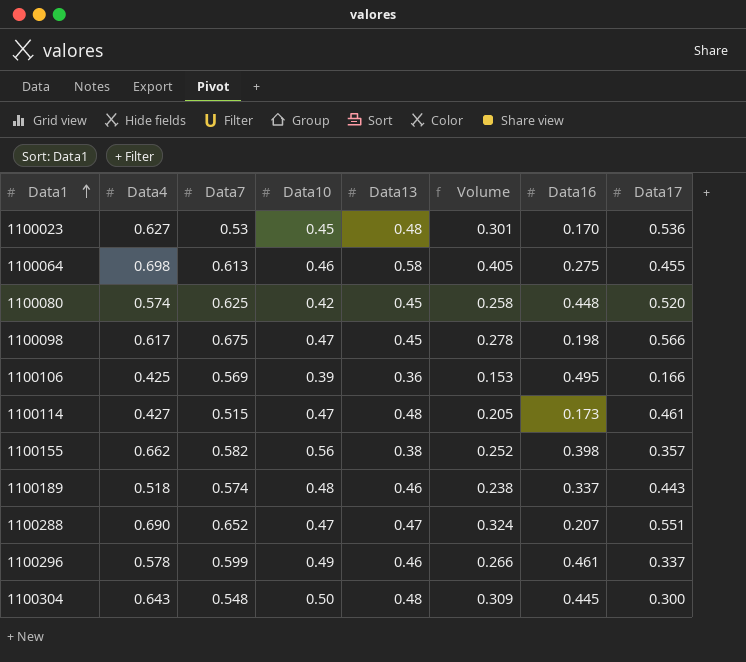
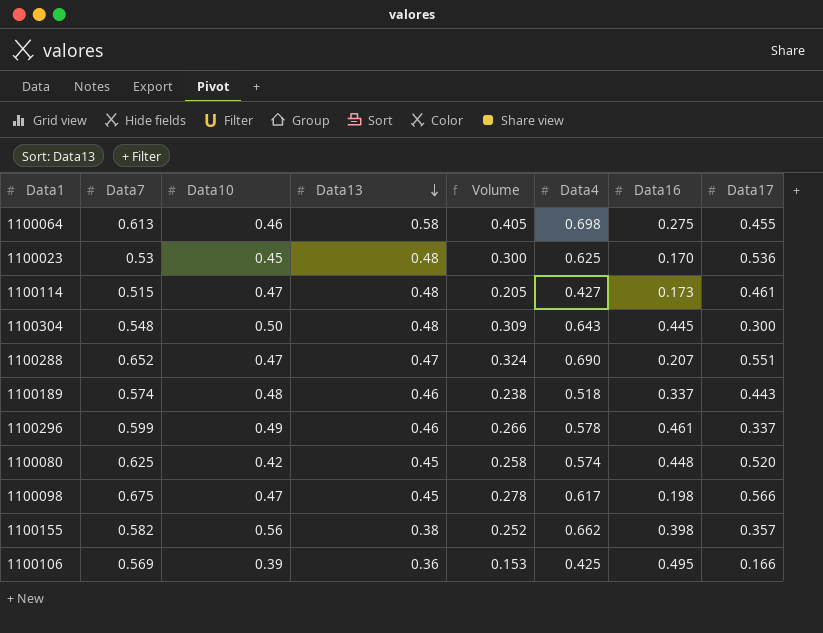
row order: Data1 ascending -> Data13 descending
column Data4 | position: 2 -> 6
1100023 | Volume: 0.301 -> 0.300
1100023 | Data4: 0.627 -> 0.625

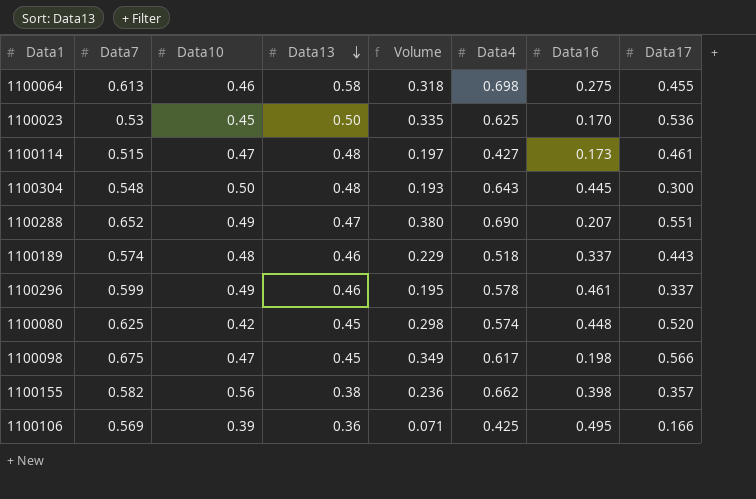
column Volume | formula: [Data13] * [Data4] -> [Data4] * [Data17]
1100023 | Data13: 0.48 -> 0.50
1100288 | Data10: 0.47 -> 0.49

